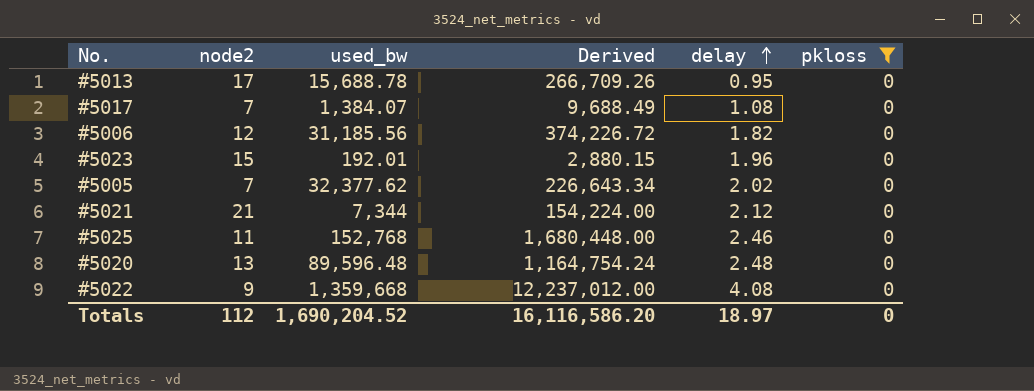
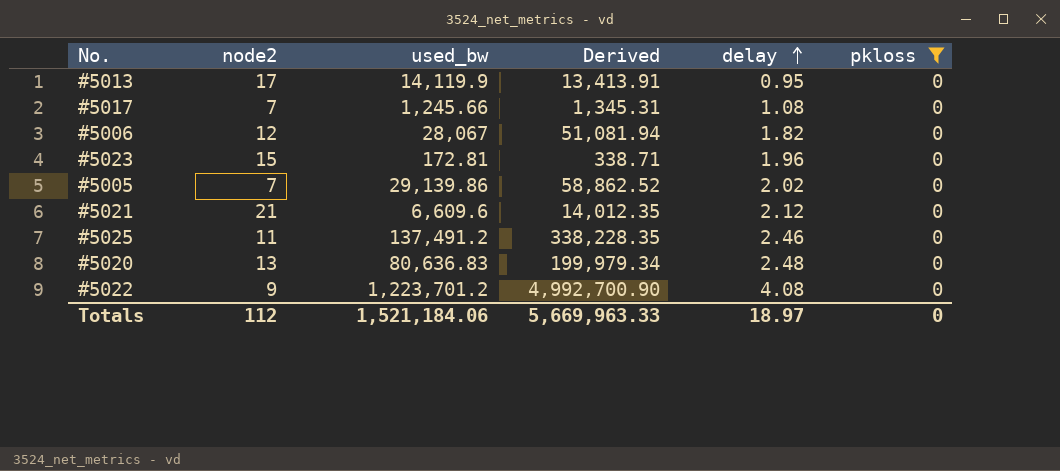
column Derived | formula: [node2] * [used_bw] -> [used_bw] * [delay]
#5013 | used_bw: 15,688.78 -> 14,119.9
#5017 | used_bw: 1,384.07 -> 1,245.66
#5006 | used_bw: 31,185.56 -> 28,067
#5023 | used_bw: 192.01 -> 172.81
#5005 | used_bw: 32,377.62 -> 29,139.86
#5021 | used_bw: 7,344 -> 6,609.6
#5025 | used_bw: 152,768 -> 137,491.2
#5020 | used_bw: 89,596.48 -> 80,636.83
#5022 | used_bw: 1,359,668 -> 1,223,701.2
Totals | used_bw: 1,690,204.52 -> 1,521,184.06
Totals | Derived: 16,116,586.20 -> 5,669,963.33

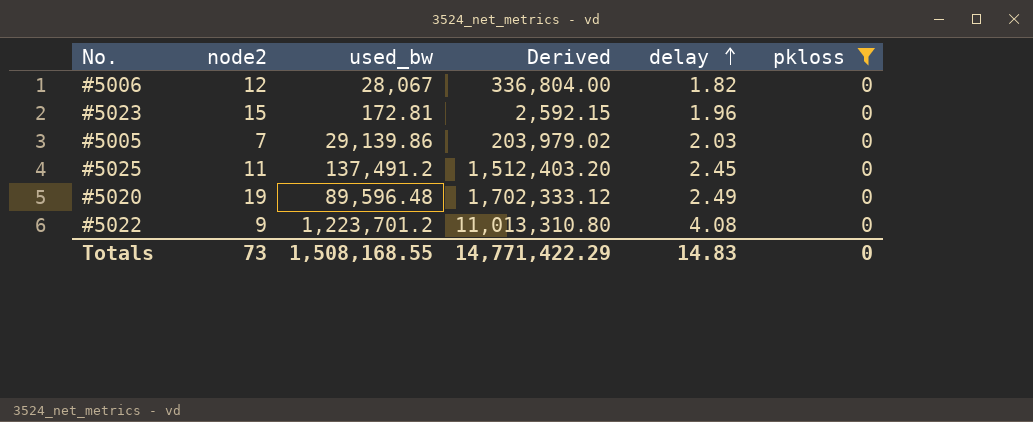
column Derived | formula: [used_bw] * [delay] -> [node2] * [used_bw]
row #5013: 17 | 14,119.9 | 13,413.91 | 0.95 | 0 -> none
row #5017: 7 | 1,245.66 | 1,345.31 | 1.08 | 0 -> none
row #5021: 21 | 6,609.6 | 14,012.35 | 2.12 | 0 -> none
#5005 | delay: 2.02 -> 2.03
#5025 | delay: 2.46 -> 2.45
#5020 | node2: 13 -> 19
#5020 | used_bw: 80,636.83 -> 89,596.48
#5020 | delay: 2.48 -> 2.49
Totals | node2: 112 -> 73
Totals | used_bw: 1,521,184.06 -> 1,508,168.55
Totals | Derived: 5,669,963.33 -> 14,771,422.29
Totals | delay: 18.97 -> 14.83

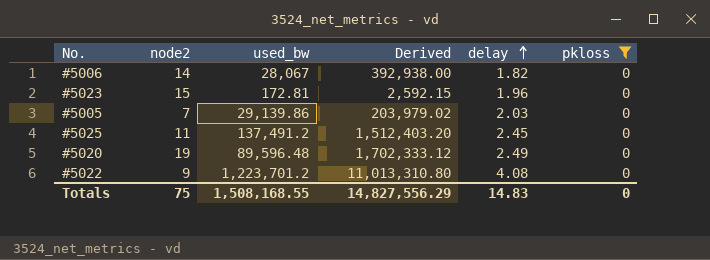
#5006 | node2: 12 -> 14
#5006 | Derived: 336,804.00 -> 392,938.00
Totals | node2: 73 -> 75
Totals | Derived: 14,771,422.29 -> 14,827,556.29

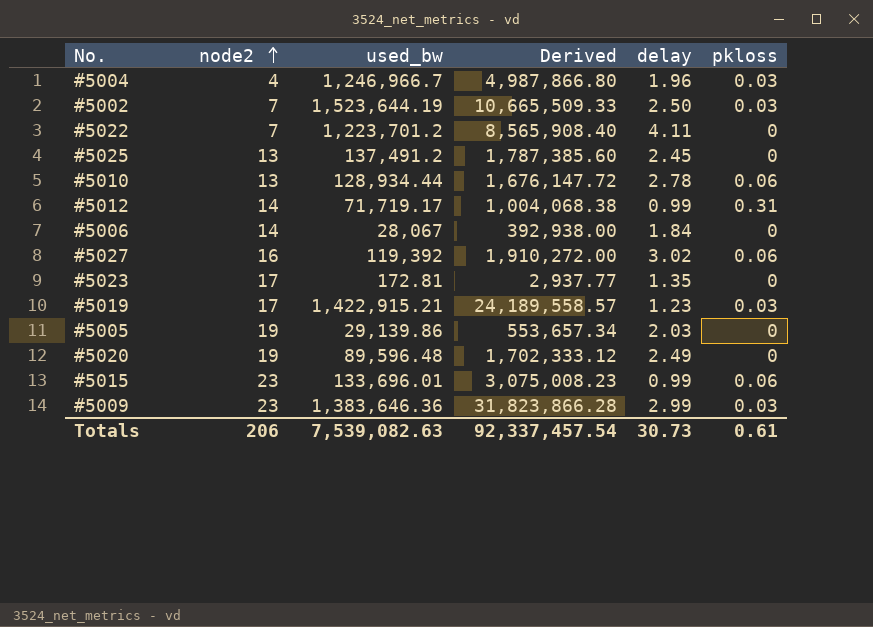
filter: pkloss = 0 -> none
row order: delay ascending -> node2 ascending
#5022 | node2: 9 -> 7
#5022 | Derived: 11,013,310.80 -> 8,565,908.40
#5022 | delay: 4.08 -> 4.11
#5025 | node2: 11 -> 13
#5025 | Derived: 1,512,403.20 -> 1,787,385.60
#5006 | delay: 1.82 -> 1.84
#5023 | node2: 15 -> 17
#5023 | Derived: 2,592.15 -> 2,937.77
#5023 | delay: 1.96 -> 1.35
#5005 | node2: 7 -> 19
#5005 | Derived: 203,979.02 -> 553,657.34
Totals | node2: 75 -> 206
Totals | used_bw: 1,508,168.55 -> 7,539,082.63
Totals | Derived: 14,827,556.29 -> 92,337,457.54
Totals | delay: 14.83 -> 30.73
Totals | pkloss: 0 -> 0.61

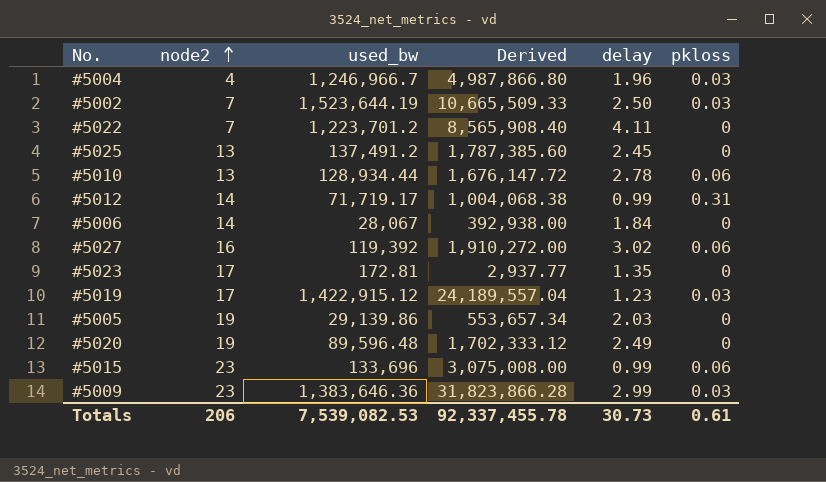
#5019 | used_bw: 1,422,915.21 -> 1,422,915.12
#5019 | Derived: 24,189,558.57 -> 24,189,557.04
#5015 | used_bw: 133,696.01 -> 133,696
#5015 | Derived: 3,075,008.23 -> 3,075,008.00
Totals | used_bw: 7,539,082.63 -> 7,539,082.53
Totals | Derived: 92,337,457.54 -> 92,337,455.78

